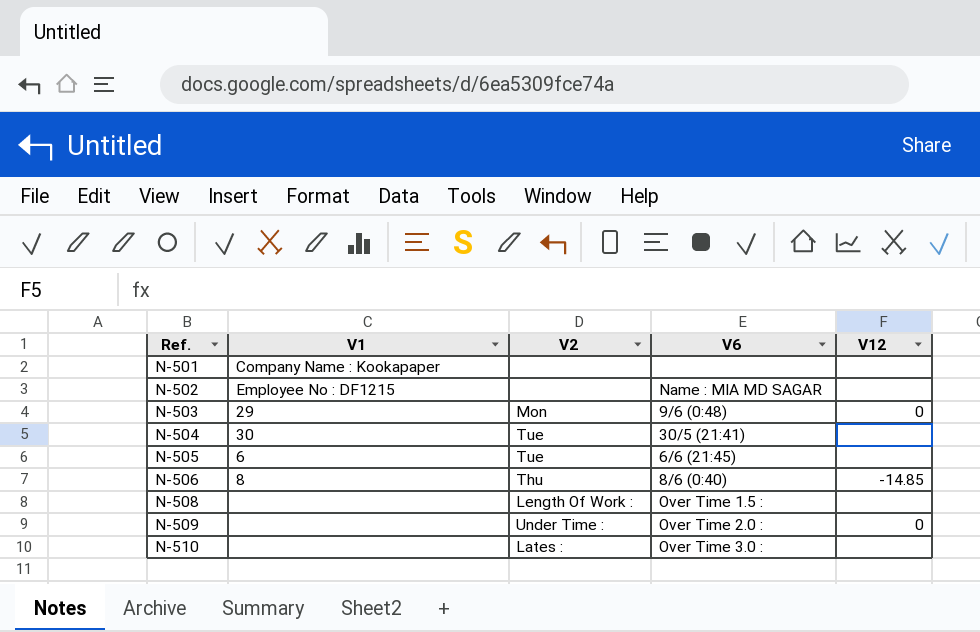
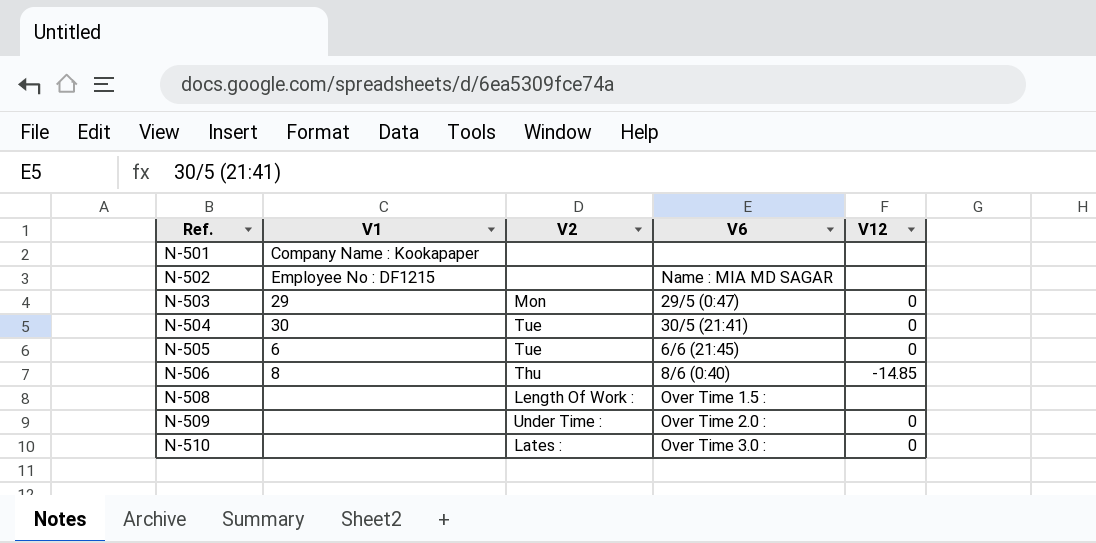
N-503 | V6: 9/6 (0:48) -> 29/5 (0:47)
N-504 | V12: none -> 0
N-505 | V12: none -> 0
N-510 | V12: none -> 0

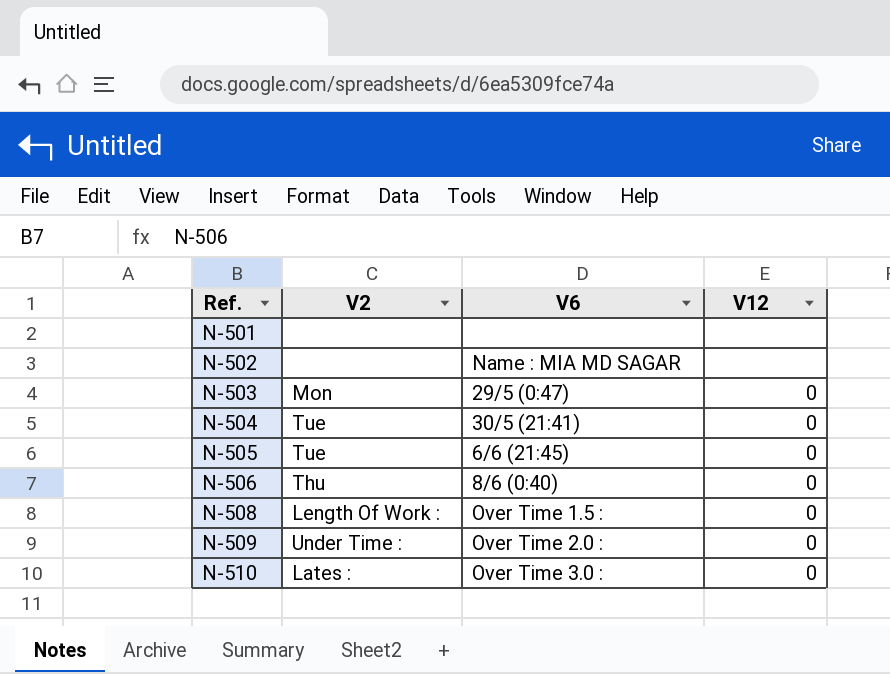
column V1 | position: 2 -> none
N-506 | V12: -14.85 -> 0
N-508 | V12: none -> 0

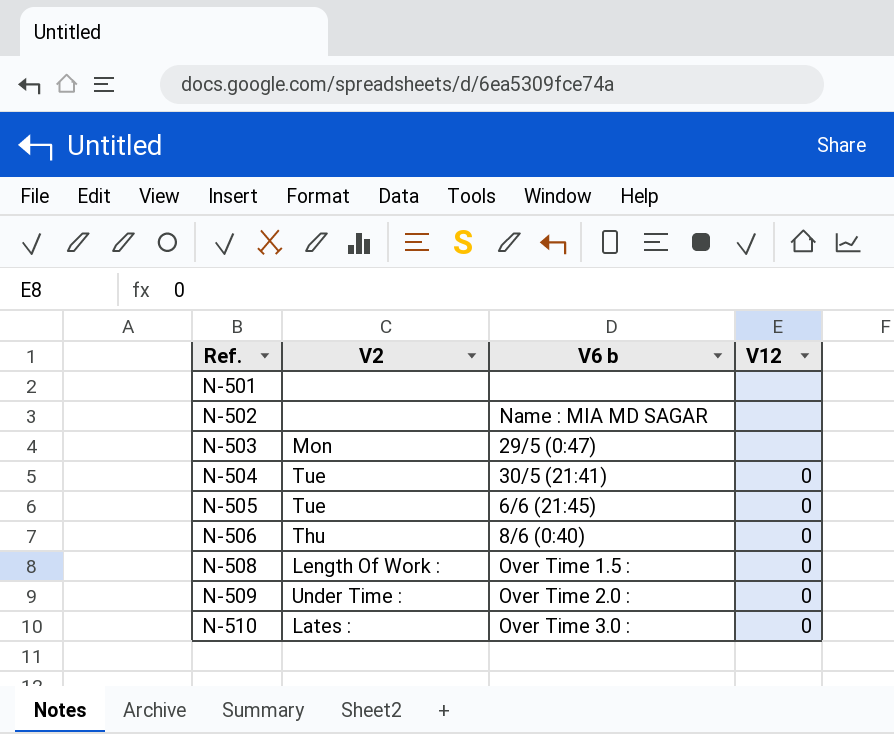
column name: V6 -> V6 b
N-503 | V12: 0 -> none

